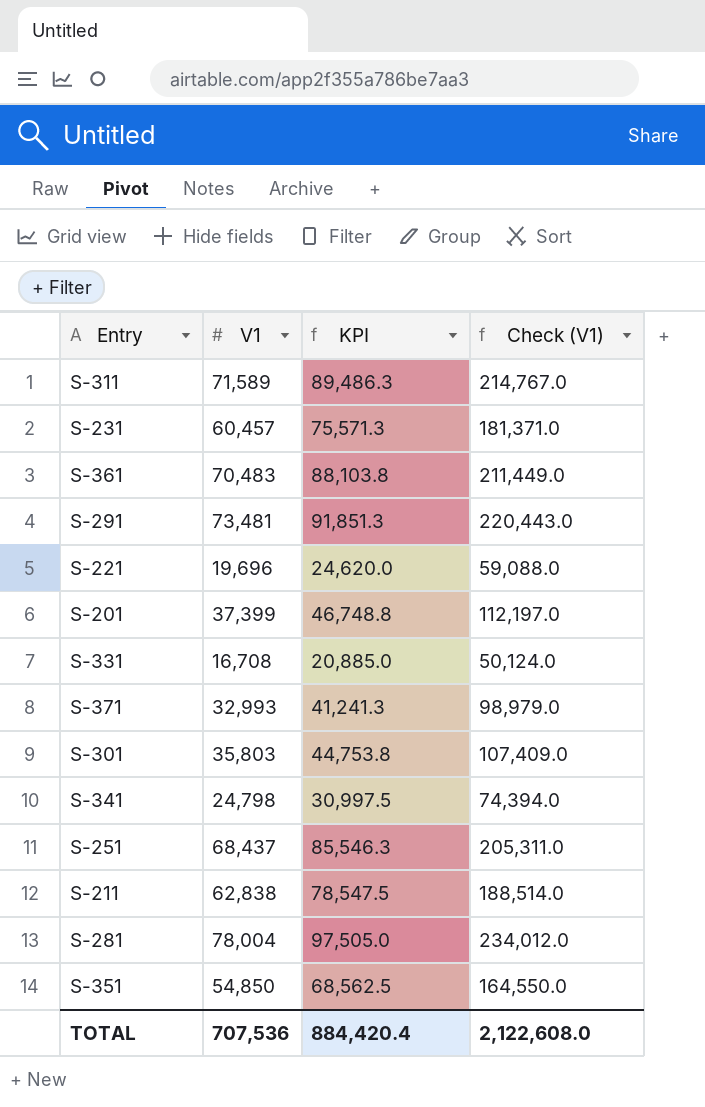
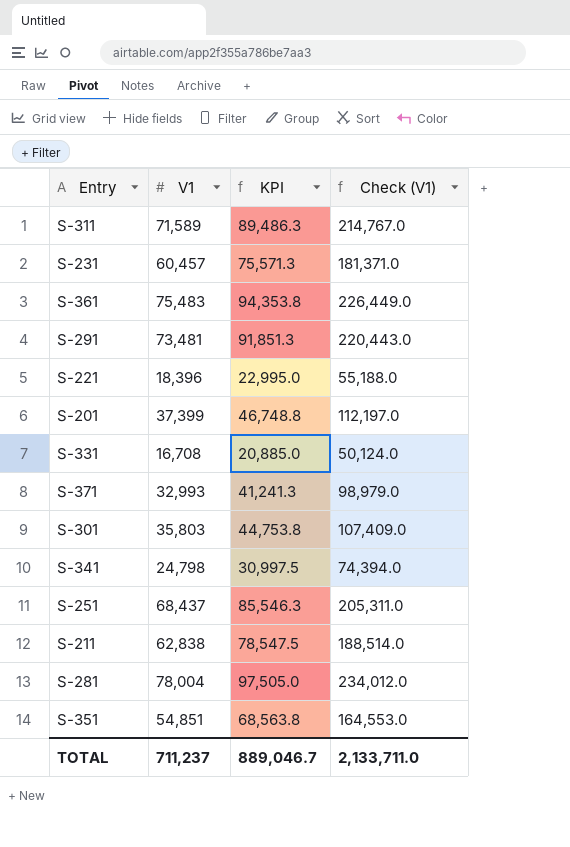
S-361 | V1: 70,483 -> 75,483
S-361 | KPI: 88,103.8 -> 94,353.8
S-361 | Check (V1): 211,449.0 -> 226,449.0
S-221 | V1: 19,696 -> 18,396
S-221 | KPI: 24,620.0 -> 22,995.0
S-221 | Check (V1): 59,088.0 -> 55,188.0
S-351 | V1: 54,850 -> 54,851
S-351 | KPI: 68,562.5 -> 68,563.8
S-351 | Check (V1): 164,550.0 -> 164,553.0
TOTAL | V1: 707,536 -> 711,237
TOTAL | KPI: 884,420.4 -> 889,046.7
TOTAL | Check (V1): 2,122,608.0 -> 2,133,711.0

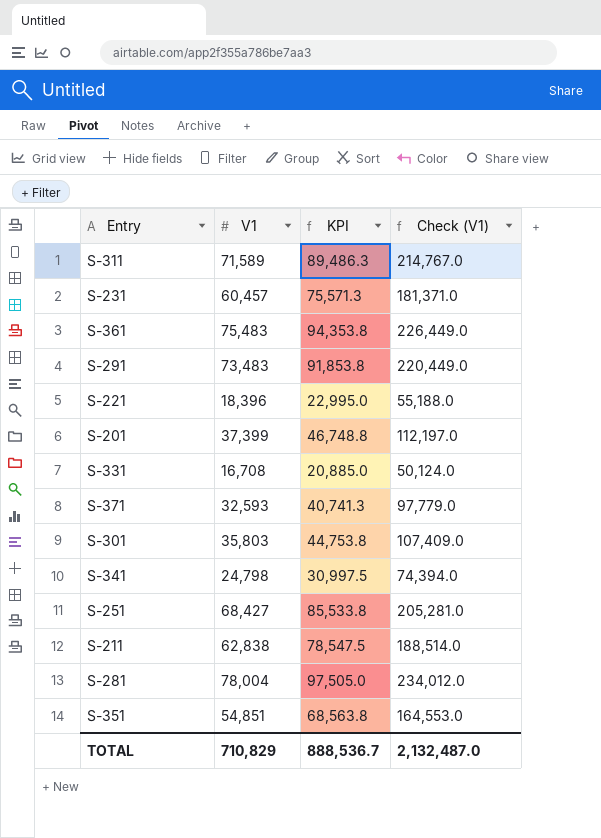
S-291 | V1: 73,481 -> 73,483
S-291 | KPI: 91,851.3 -> 91,853.8
S-291 | Check (V1): 220,443.0 -> 220,449.0
S-371 | V1: 32,993 -> 32,593
S-371 | KPI: 41,241.3 -> 40,741.3
S-371 | Check (V1): 98,979.0 -> 97,779.0
S-251 | V1: 68,437 -> 68,427
S-251 | KPI: 85,546.3 -> 85,533.8
S-251 | Check (V1): 205,311.0 -> 205,281.0
TOTAL | V1: 711,237 -> 710,829
TOTAL | KPI: 889,046.7 -> 888,536.7
TOTAL | Check (V1): 2,133,711.0 -> 2,132,487.0

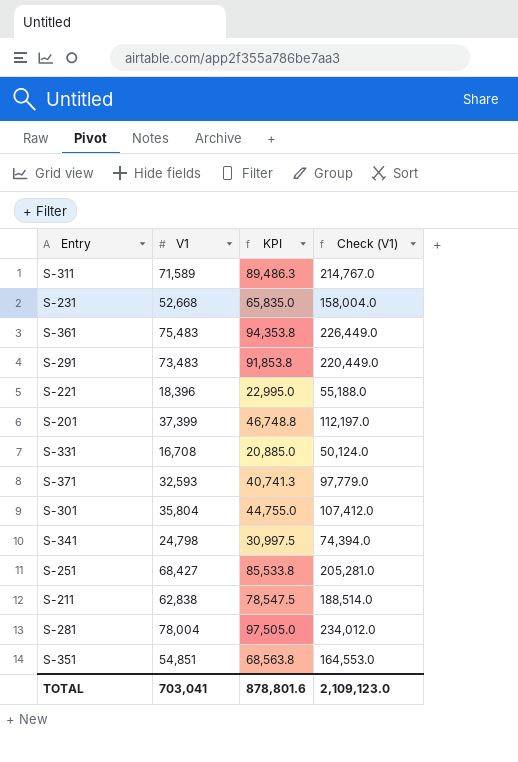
S-231 | V1: 60,457 -> 52,668
S-231 | KPI: 75,571.3 -> 65,835.0
S-231 | Check (V1): 181,371.0 -> 158,004.0
S-301 | V1: 35,803 -> 35,804
S-301 | KPI: 44,753.8 -> 44,755.0
S-301 | Check (V1): 107,409.0 -> 107,412.0
TOTAL | V1: 710,829 -> 703,041
TOTAL | KPI: 888,536.7 -> 878,801.6
TOTAL | Check (V1): 2,132,487.0 -> 2,109,123.0

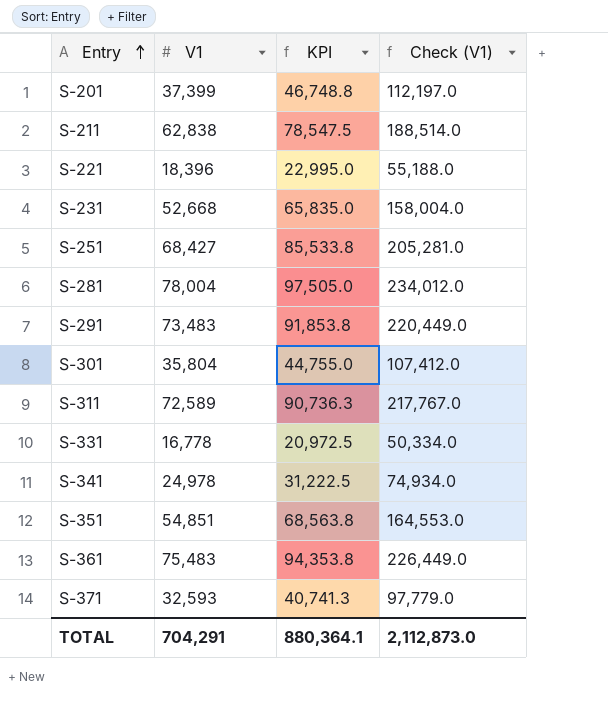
row order: none -> Entry ascending
S-311 | V1: 71,589 -> 72,589
S-311 | KPI: 89,486.3 -> 90,736.3
S-311 | Check (V1): 214,767.0 -> 217,767.0
S-331 | V1: 16,708 -> 16,778
S-331 | KPI: 20,885.0 -> 20,972.5
S-331 | Check (V1): 50,124.0 -> 50,334.0
S-341 | V1: 24,798 -> 24,978
S-341 | KPI: 30,997.5 -> 31,222.5
S-341 | Check (V1): 74,394.0 -> 74,934.0
TOTAL | V1: 703,041 -> 704,291
TOTAL | KPI: 878,801.6 -> 880,364.1
TOTAL | Check (V1): 2,109,123.0 -> 2,112,873.0

